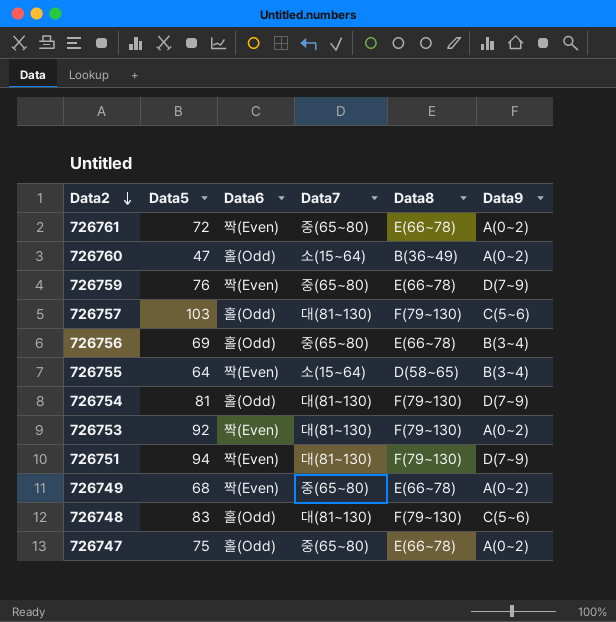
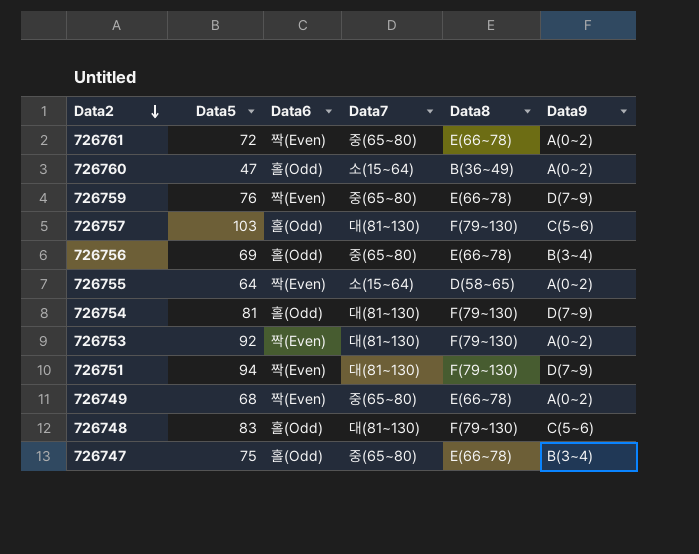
726755 | Data9: B(3~4) -> A(0~2)
726747 | Data9: A(0~2) -> B(3~4)

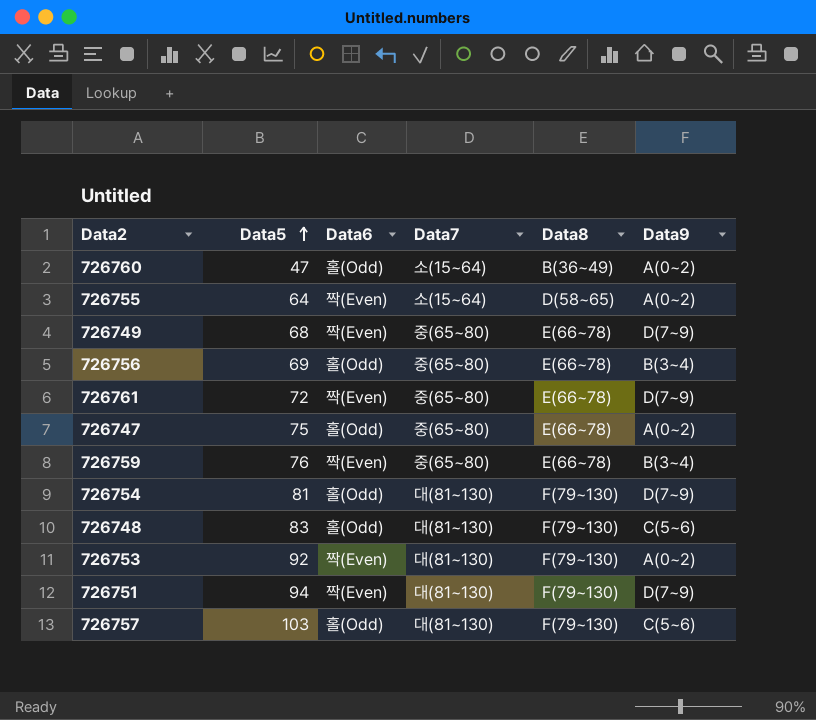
row order: Data2 descending -> Data5 ascending
726749 | Data9: A(0~2) -> D(7~9)
726761 | Data9: A(0~2) -> D(7~9)
726747 | Data9: B(3~4) -> A(0~2)
726759 | Data9: D(7~9) -> B(3~4)

